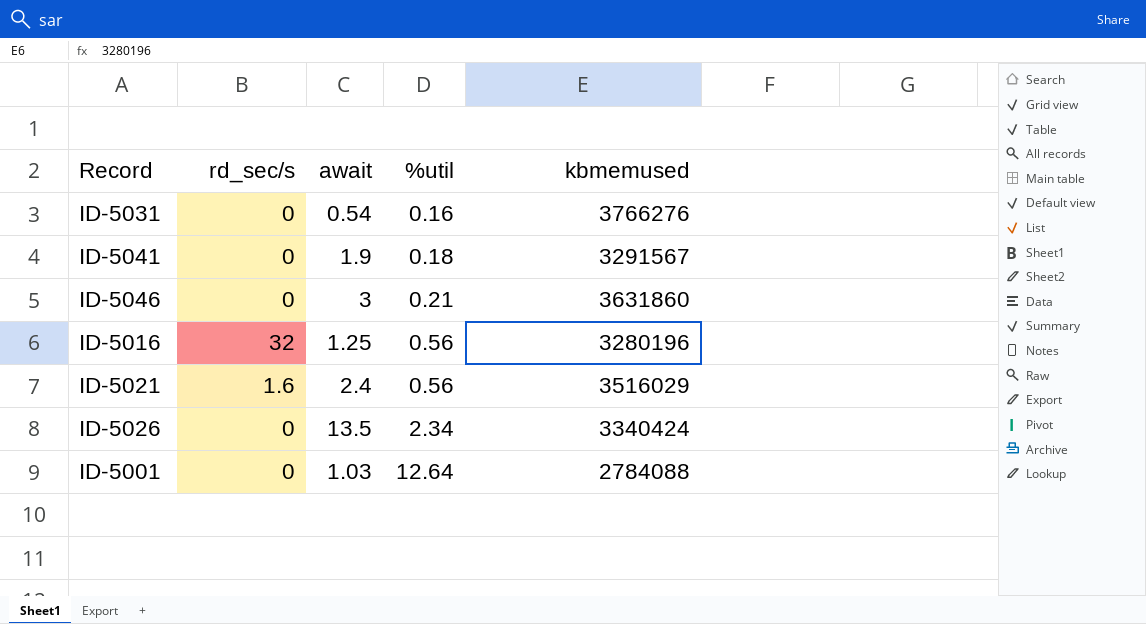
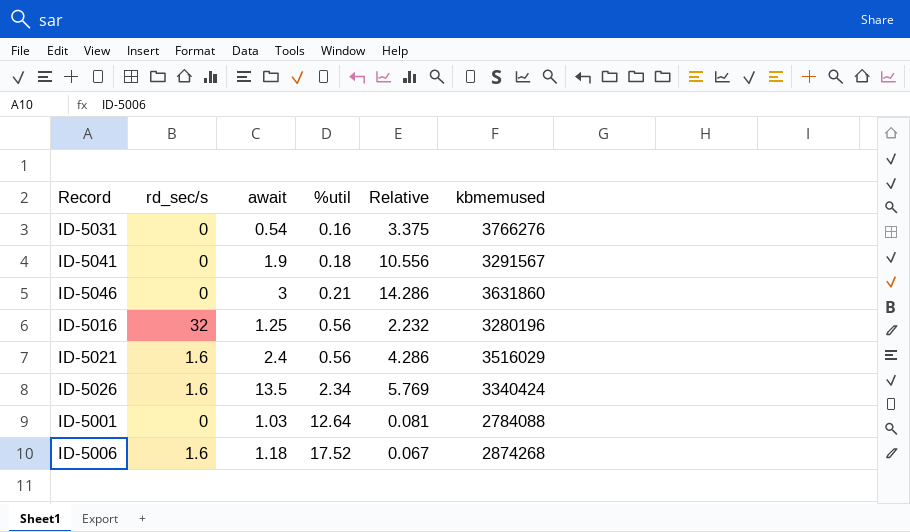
column Relative | formula: none -> [await] / [%util]
ID-5026 | rd_sec/s: 0 -> 1.6
row ID-5006: none -> 1.6 | 1.18 | 17.52 | 0.067 | 2874268

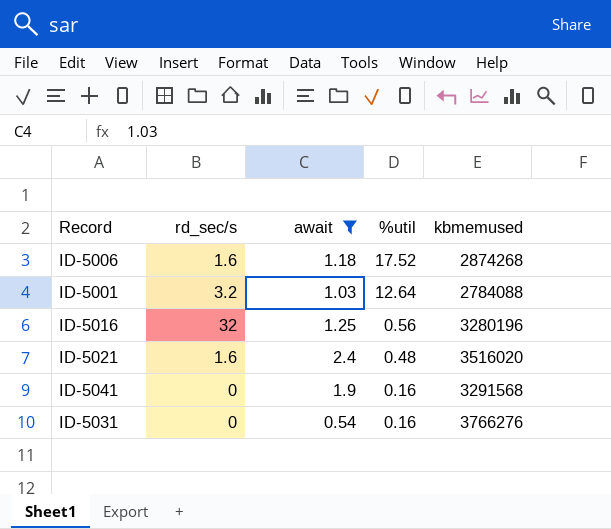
filter: none -> await <= 2.4
row order: %util ascending -> %util descending
column Relative | formula: [await] / [%util] -> none
ID-5001 | rd_sec/s: 0 -> 3.2
ID-5021 | %util: 0.56 -> 0.48
ID-5021 | kbmemused: 3516029 -> 3516020
ID-5041 | %util: 0.18 -> 0.16
ID-5041 | kbmemused: 3291567 -> 3291568

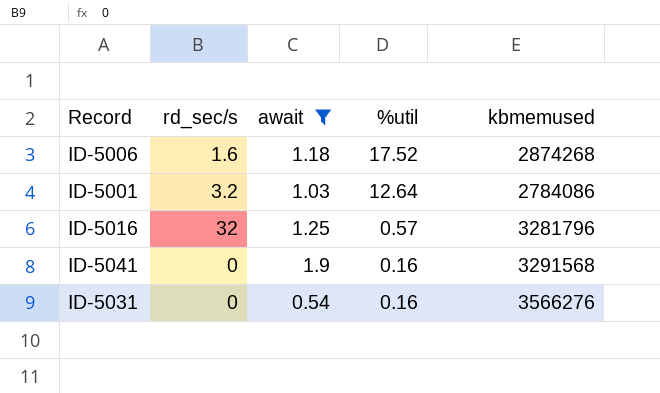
row ID-5021: 1.6 | 2.4 | 0.48 | 3516020 -> none
ID-5001 | kbmemused: 2784088 -> 2784086
ID-5016 | %util: 0.56 -> 0.57
ID-5016 | kbmemused: 3280196 -> 3281796
ID-5031 | kbmemused: 3766276 -> 3566276

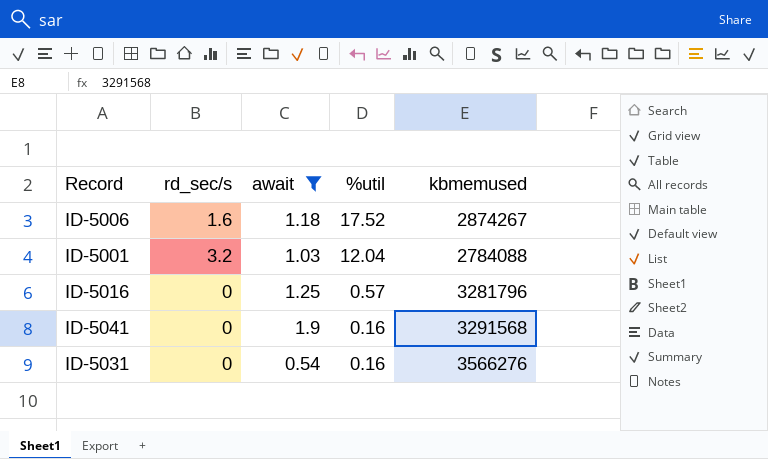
ID-5006 | kbmemused: 2874268 -> 2874267
ID-5001 | %util: 12.64 -> 12.04
ID-5001 | kbmemused: 2784086 -> 2784088
ID-5016 | rd_sec/s: 32 -> 0

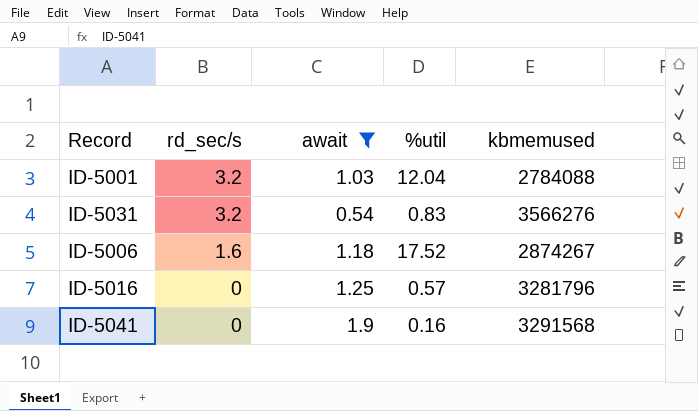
row order: %util descending -> rd_sec/s descending
ID-5031 | rd_sec/s: 0 -> 3.2
ID-5031 | %util: 0.16 -> 0.83

